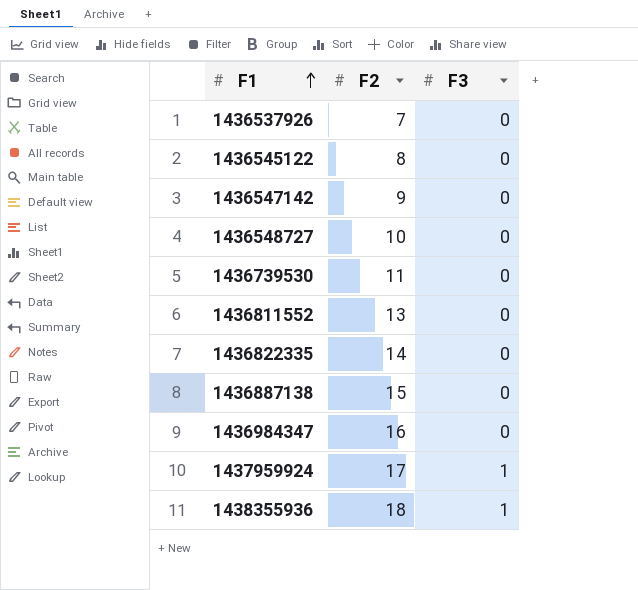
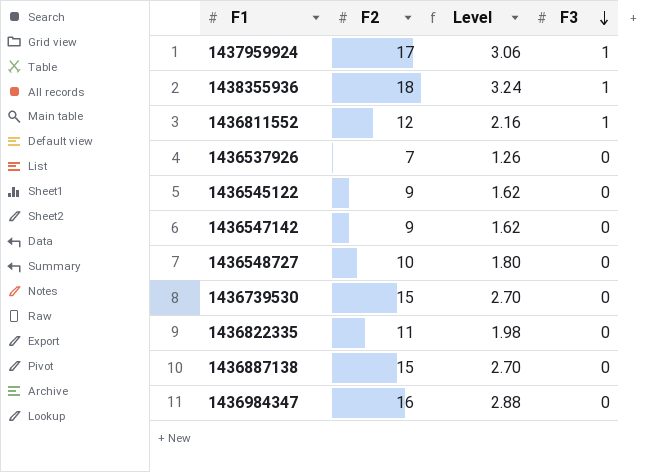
row order: F1 ascending -> F3 descending
column Level | formula: none -> [F2] * 0.18
1436811552 | F2: 13 -> 12
1436811552 | F3: 0 -> 1
1436545122 | F2: 8 -> 9
1436739530 | F2: 11 -> 15
1436822335 | F2: 14 -> 11

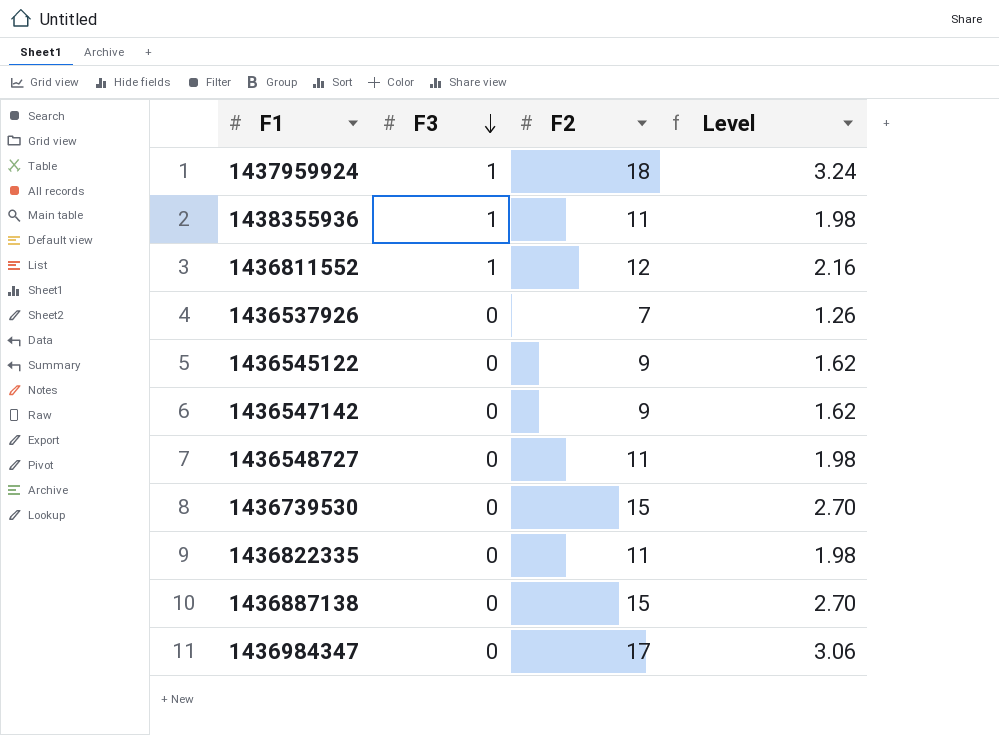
column F3 | position: 4 -> 2
1437959924 | F2: 17 -> 18
1437959924 | Level: 3.06 -> 3.24
1438355936 | F2: 18 -> 11
1438355936 | Level: 3.24 -> 1.98
1436548727 | F2: 10 -> 11
1436548727 | Level: 1.80 -> 1.98
1436984347 | F2: 16 -> 17
1436984347 | Level: 2.88 -> 3.06

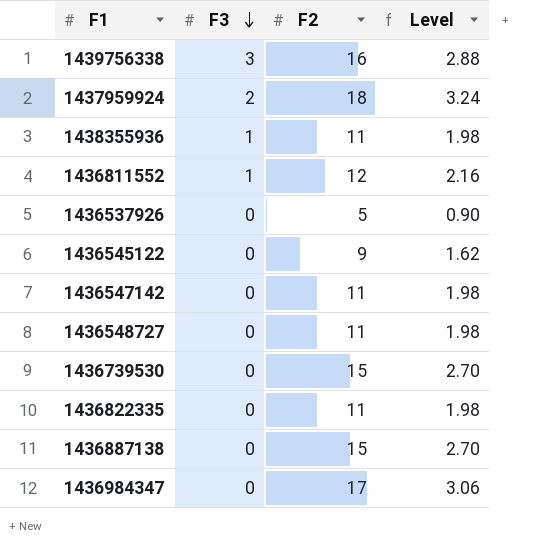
row 1439756338: none -> 3 | 16 | 2.88
1437959924 | F3: 1 -> 2
1436537926 | F2: 7 -> 5
1436537926 | Level: 1.26 -> 0.90
1436547142 | F2: 9 -> 11
1436547142 | Level: 1.62 -> 1.98

